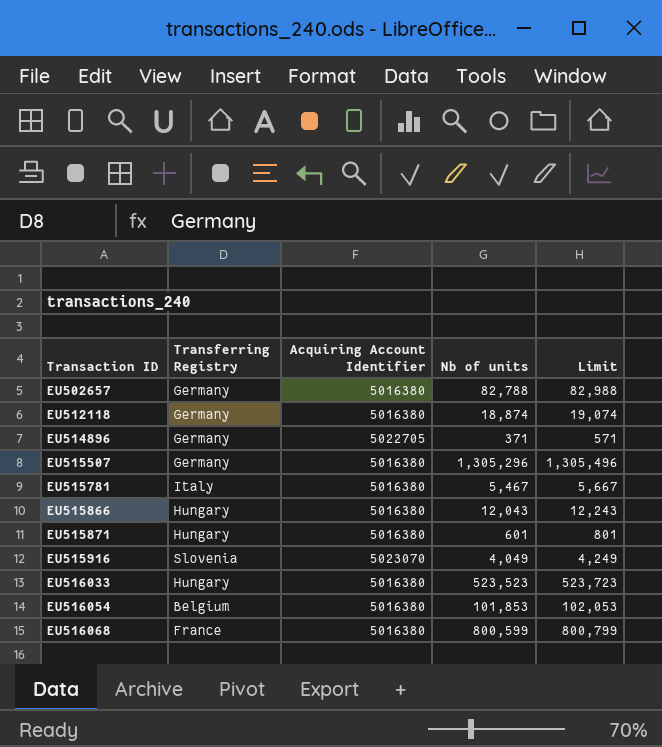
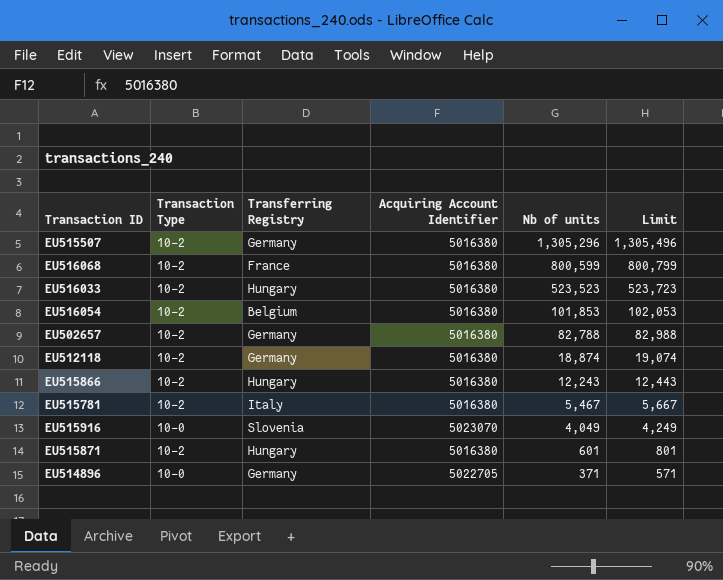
row order: Transaction ID ascending -> Nb of units descending
column Transaction Type | position: none -> 2
EU515866 | Nb of units: 12,043 -> 12,243
EU515866 | Limit: 12,243 -> 12,443

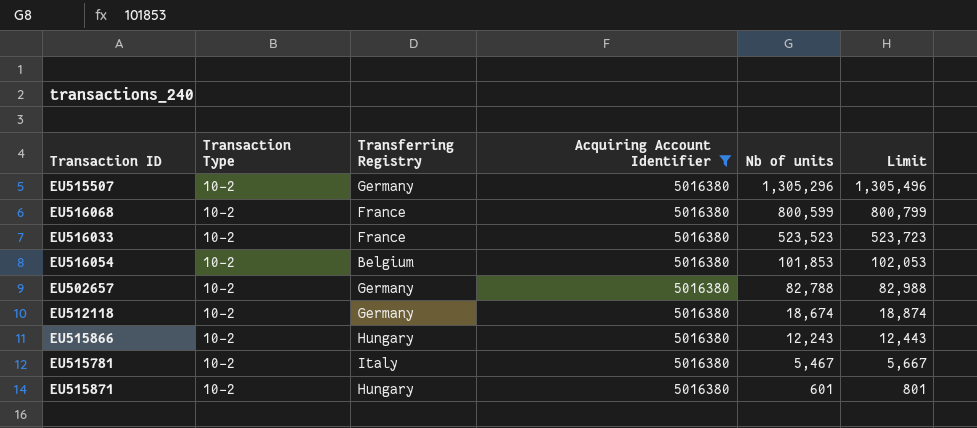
filter: none -> Acquiring Account Identifier = 5016380
EU516033 | Transferring Registry: Hungary -> France
EU512118 | Nb of units: 18,874 -> 18,674
EU512118 | Limit: 19,074 -> 18,874

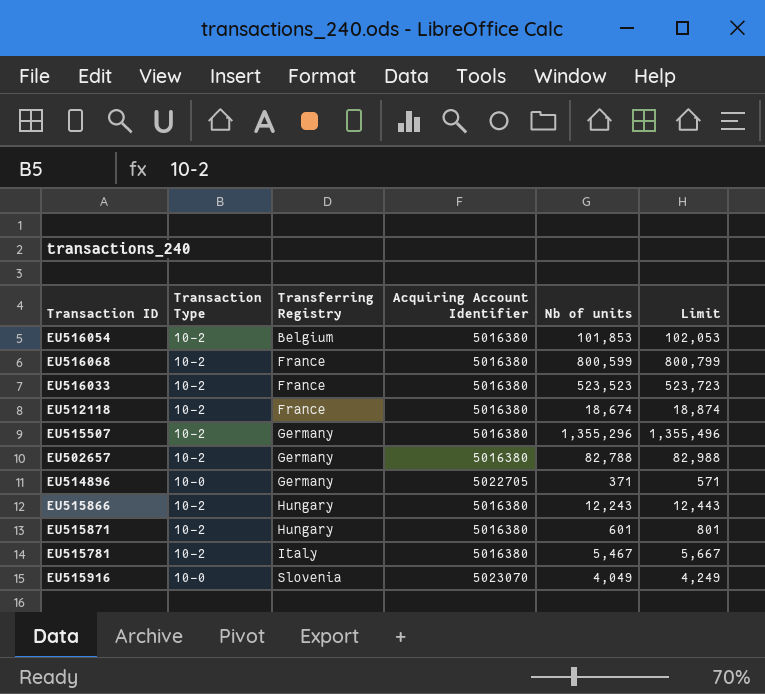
filter: Acquiring Account Identifier = 5016380 -> none
row order: Nb of units descending -> Transferring Registry ascending
EU512118 | Transferring Registry: Germany -> France
EU515507 | Nb of units: 1,305,296 -> 1,355,296
EU515507 | Limit: 1,305,496 -> 1,355,496

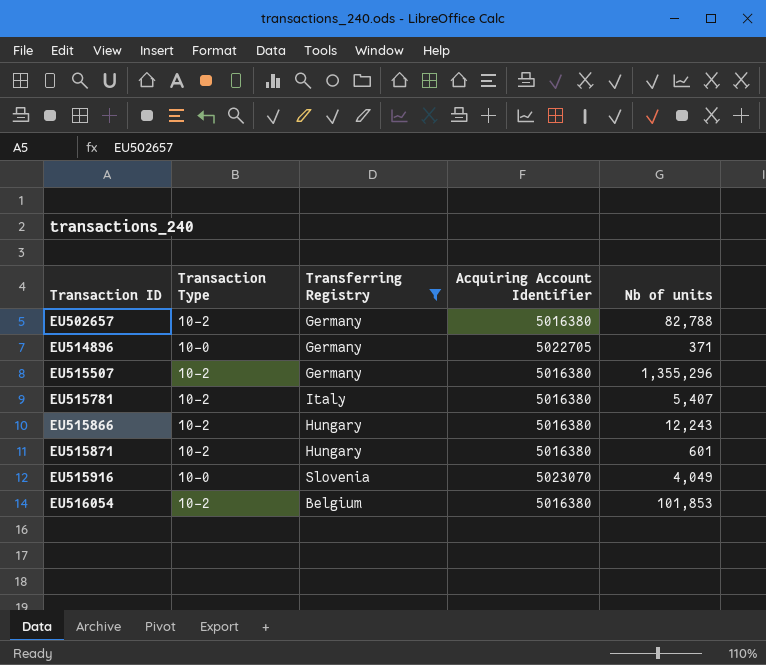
filter: none -> Transferring Registry != France
row order: Transferring Registry ascending -> Transaction ID ascending
column Limit | formula: [Nb of units] + 200 -> none
EU515781 | Nb of units: 5,467 -> 5,407

